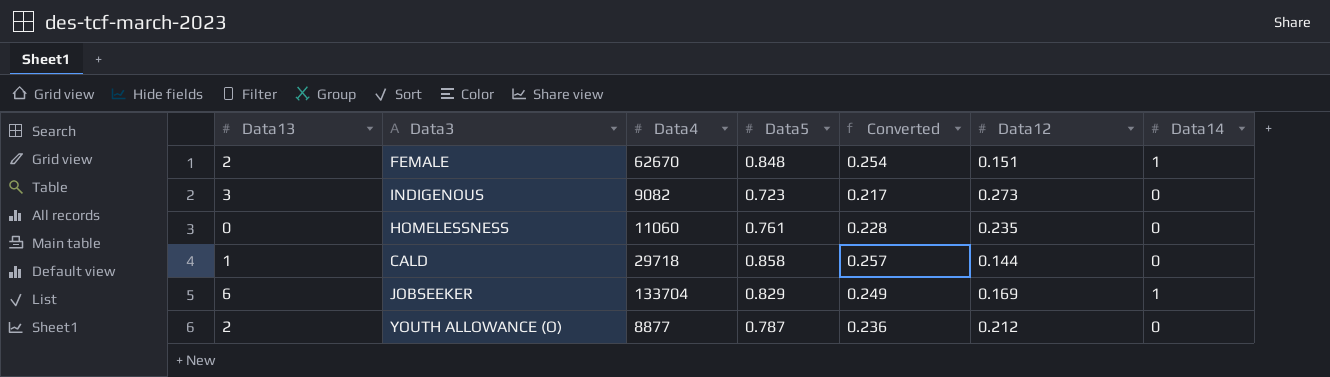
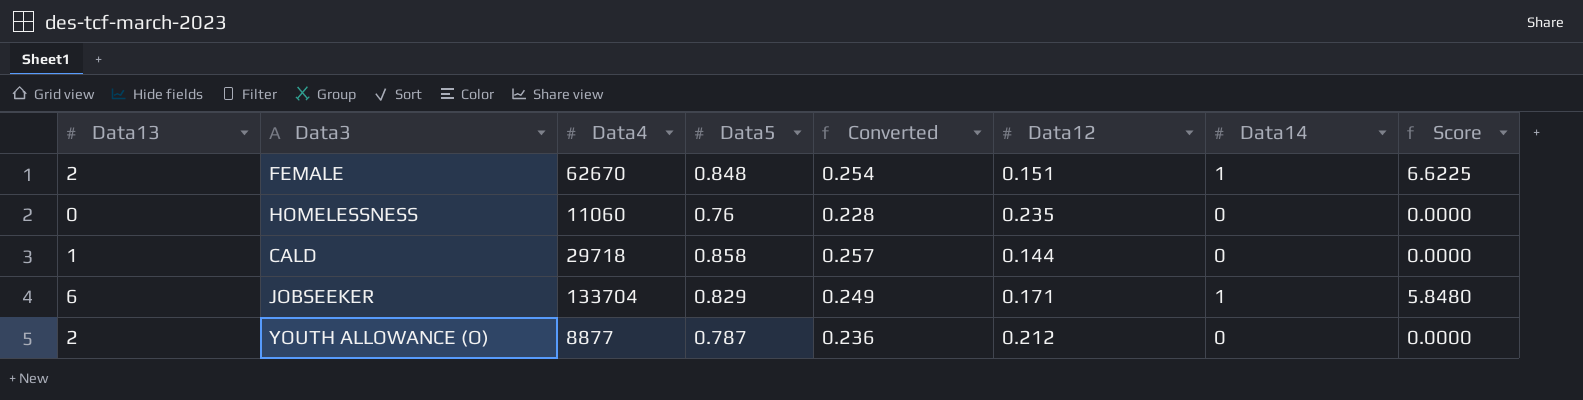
column Score | formula: none -> [Data14] / [Data12]
row INDIGENOUS: 3 | 9082 | 0.723 | 0.217 | 0.273 | 0 -> none
HOMELESSNESS | Data5: 0.761 -> 0.76
JOBSEEKER | Data12: 0.169 -> 0.171

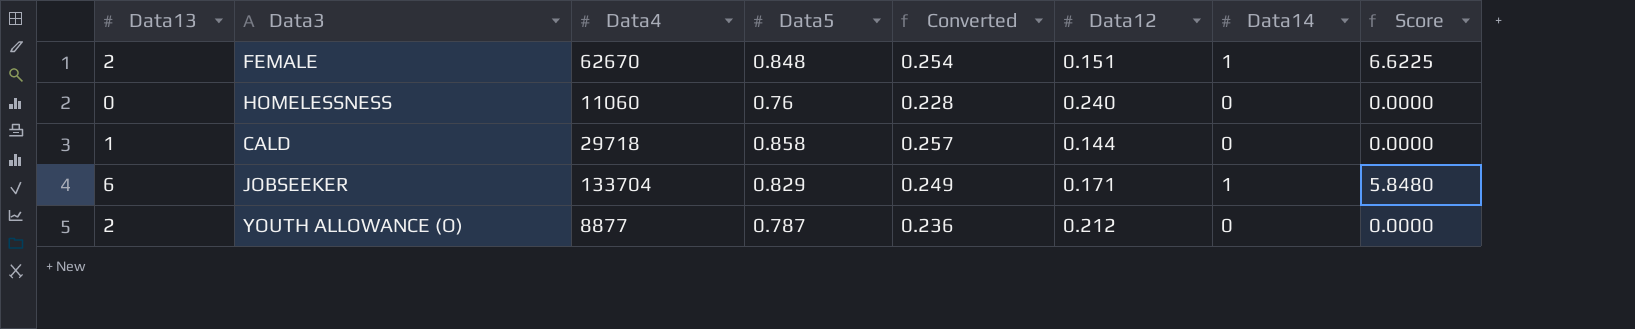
HOMELESSNESS | Data12: 0.235 -> 0.240

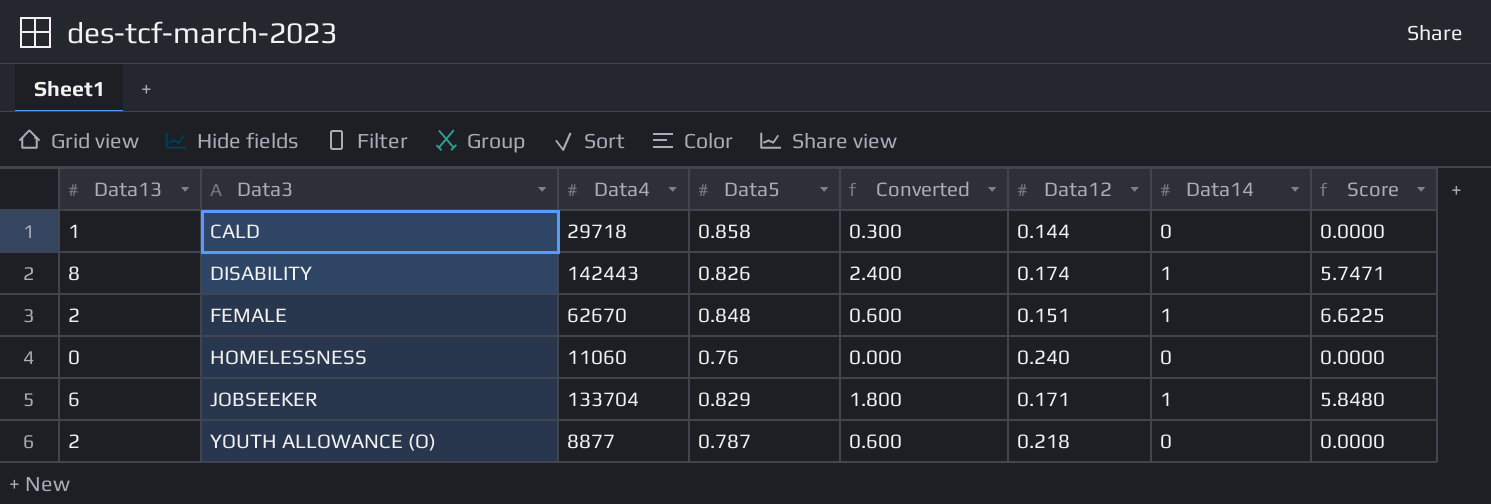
row order: none -> Data3 ascending
column Converted | formula: [Data5] * 0.3 -> [Data13] * 0.3
row DISABILITY: none -> 8 | 142443 | 0.826 | 2.400 | 0.174 | 1 | 5.7471
YOUTH ALLOWANCE (O) | Data12: 0.212 -> 0.218

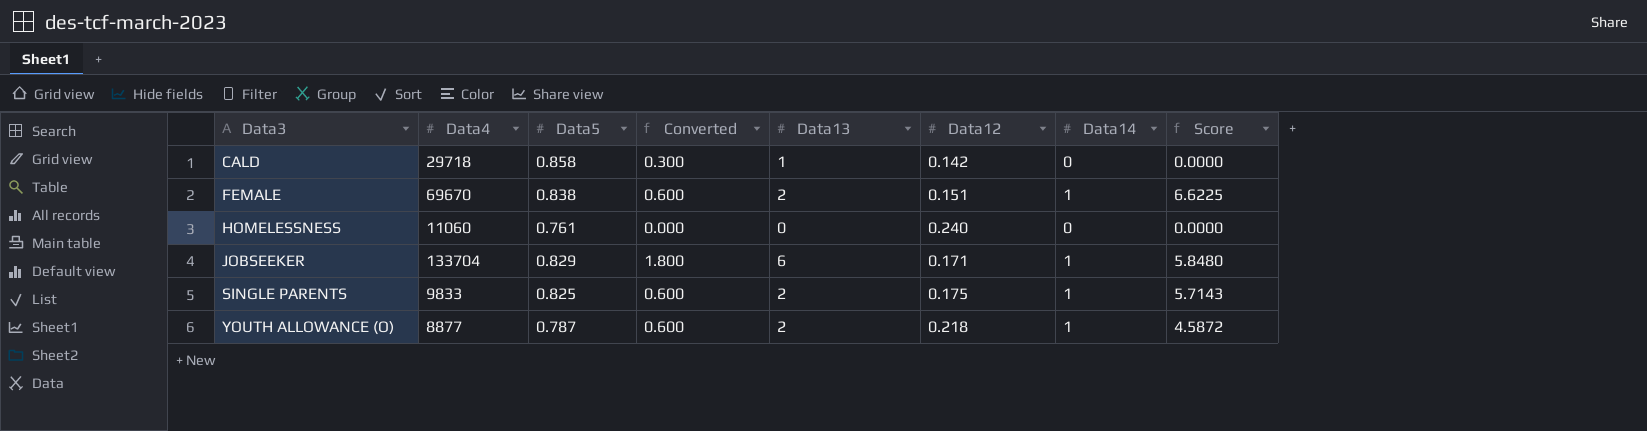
column Data13 | position: 1 -> 5
row DISABILITY: 8 | 142443 | 0.826 | 2.400 | 0.174 | 1 | 5.7471 -> none
CALD | Data12: 0.144 -> 0.142
FEMALE | Data4: 62670 -> 69670
FEMALE | Data5: 0.848 -> 0.838
HOMELESSNESS | Data5: 0.76 -> 0.761
row SINGLE PARENTS: none -> 9833 | 0.825 | 0.600 | 2 | 0.175 | 1 | 5.7143
YOUTH ALLOWANCE (O) | Data14: 0 -> 1
YOUTH ALLOWANCE (O) | Score: 0.0000 -> 4.5872

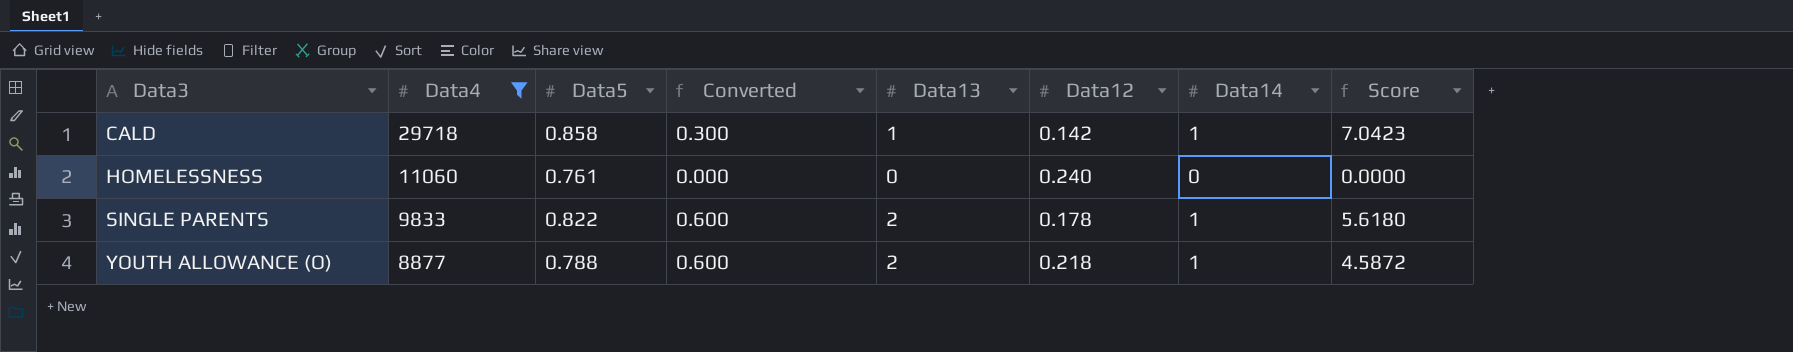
filter: none -> Data4 <= 29718
CALD | Data14: 0 -> 1
CALD | Score: 0.0000 -> 7.0423
SINGLE PARENTS | Data5: 0.825 -> 0.822
SINGLE PARENTS | Data12: 0.175 -> 0.178
SINGLE PARENTS | Score: 5.7143 -> 5.6180
YOUTH ALLOWANCE (O) | Data5: 0.787 -> 0.788

